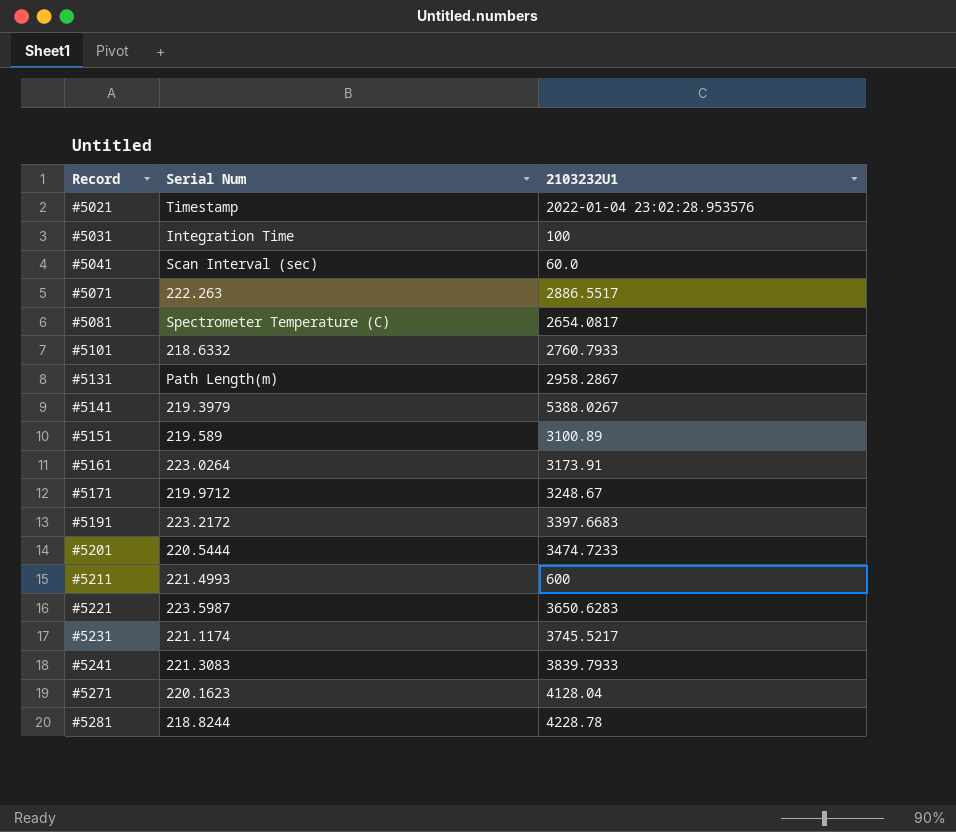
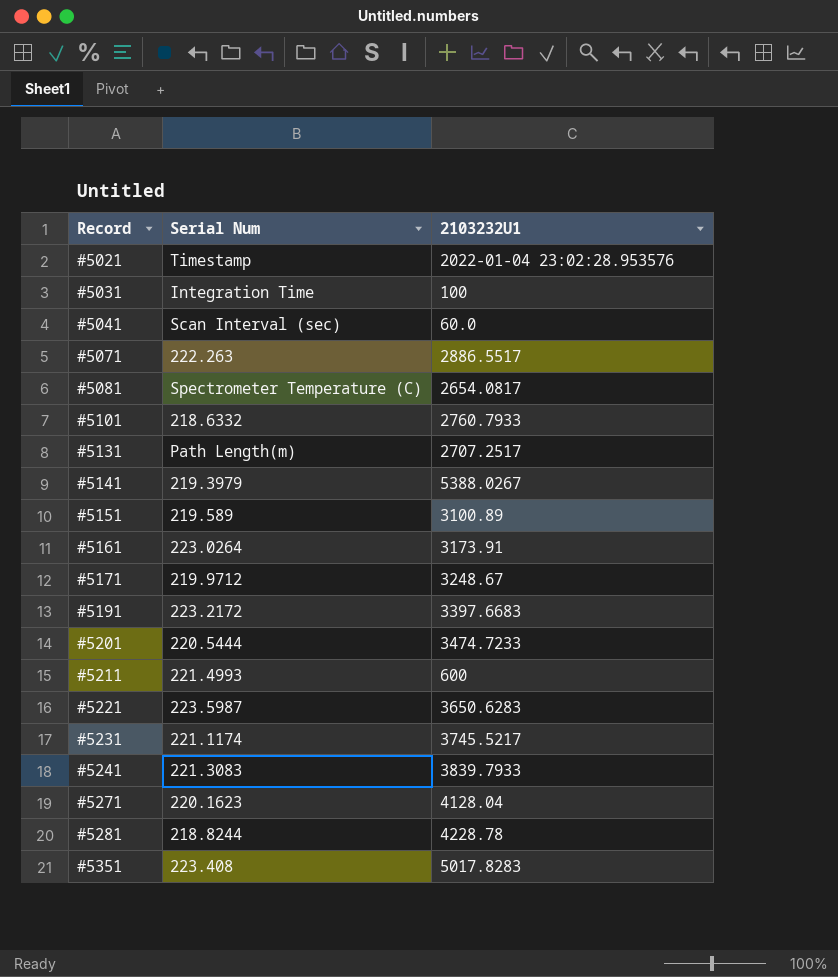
#5131 | 2103232U1: 2958.2867 -> 2707.2517
row #5351: none -> 223.408 | 5017.8283

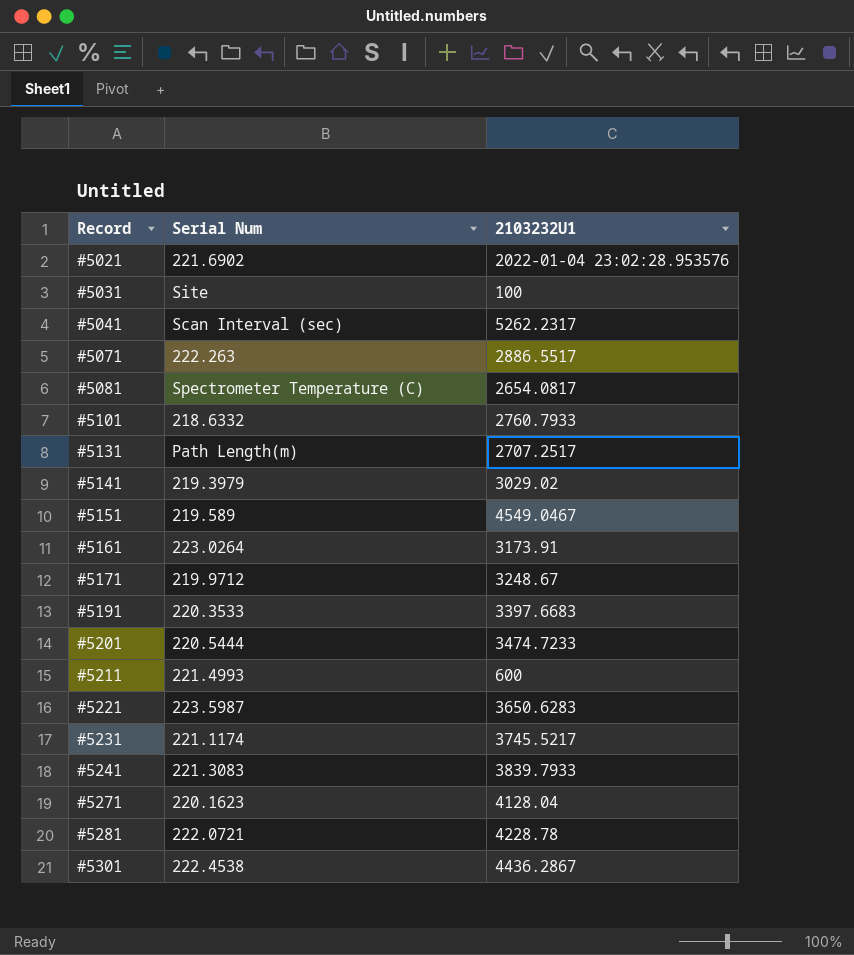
row #5351: 223.408 | 5017.8283 -> none
#5021 | Serial Num: Timestamp -> 221.6902
#5031 | Serial Num: Integration Time -> Site
#5041 | 2103232U1: 60.0 -> 5262.2317
#5141 | 2103232U1: 5388.0267 -> 3029.02
#5151 | 2103232U1: 3100.89 -> 4549.0467
#5191 | Serial Num: 223.2172 -> 220.3533
#5281 | Serial Num: 218.8244 -> 222.0721
row #5301: none -> 222.4538 | 4436.2867

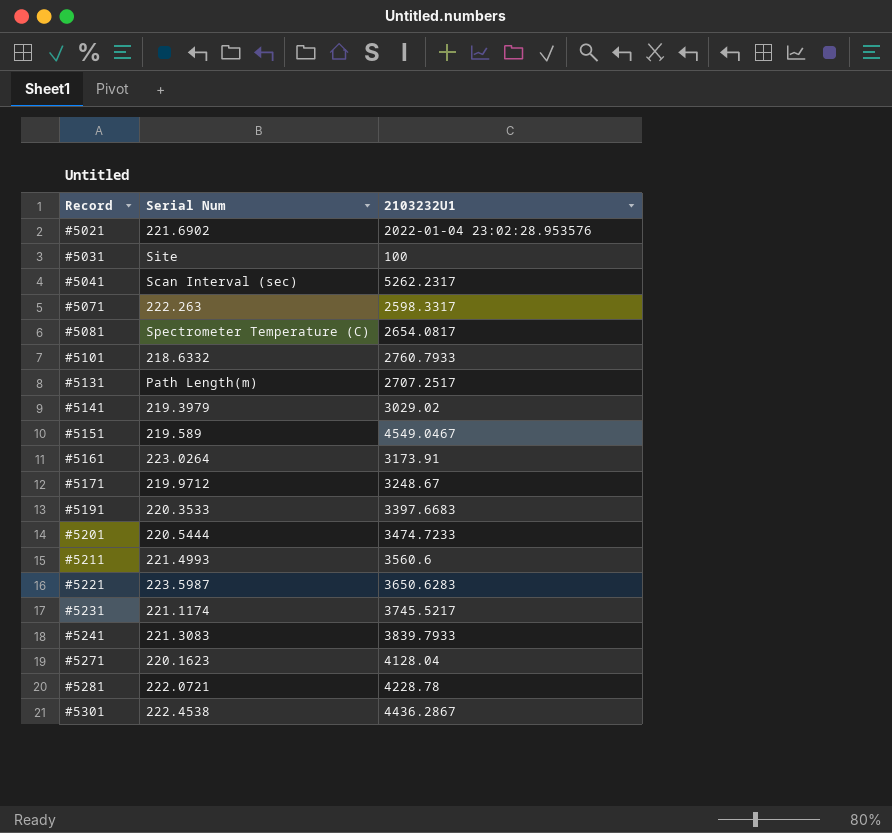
#5071 | 2103232U1: 2886.5517 -> 2598.3317
#5211 | 2103232U1: 600 -> 3560.6

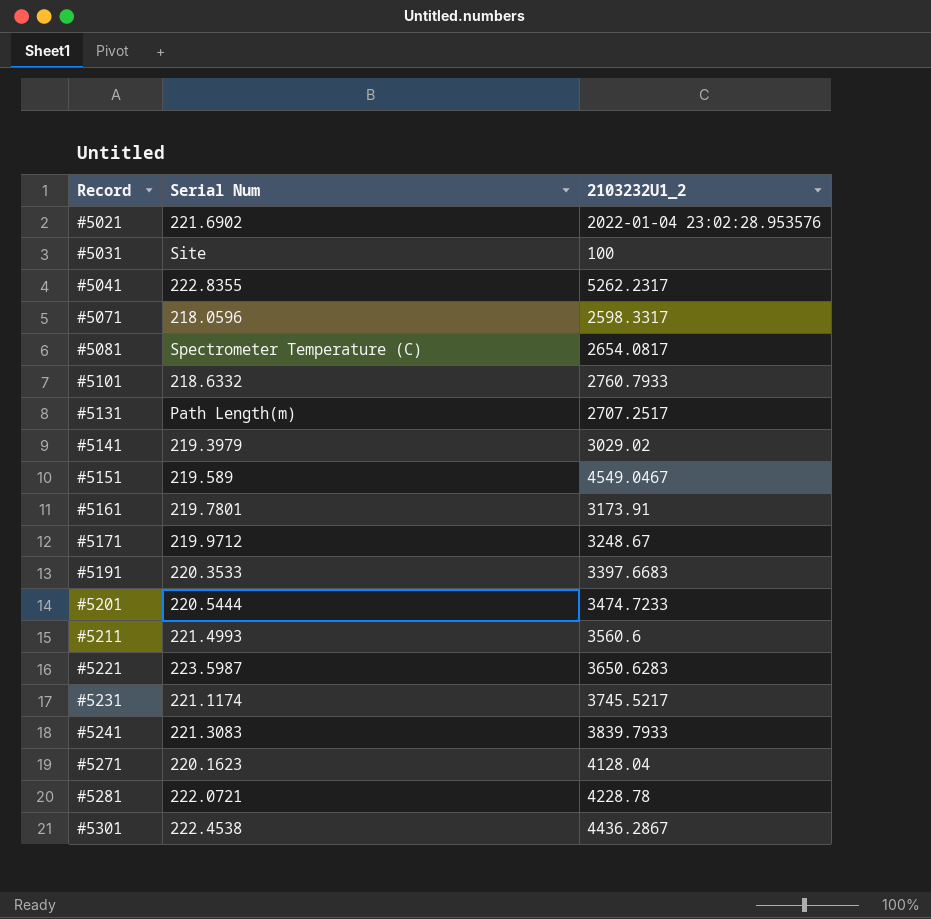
column name: 2103232U1 -> 2103232U1_2
#5041 | Serial Num: Scan Interval (sec) -> 222.8355
#5071 | Serial Num: 222.263 -> 218.0596
#5161 | Serial Num: 223.0264 -> 219.7801

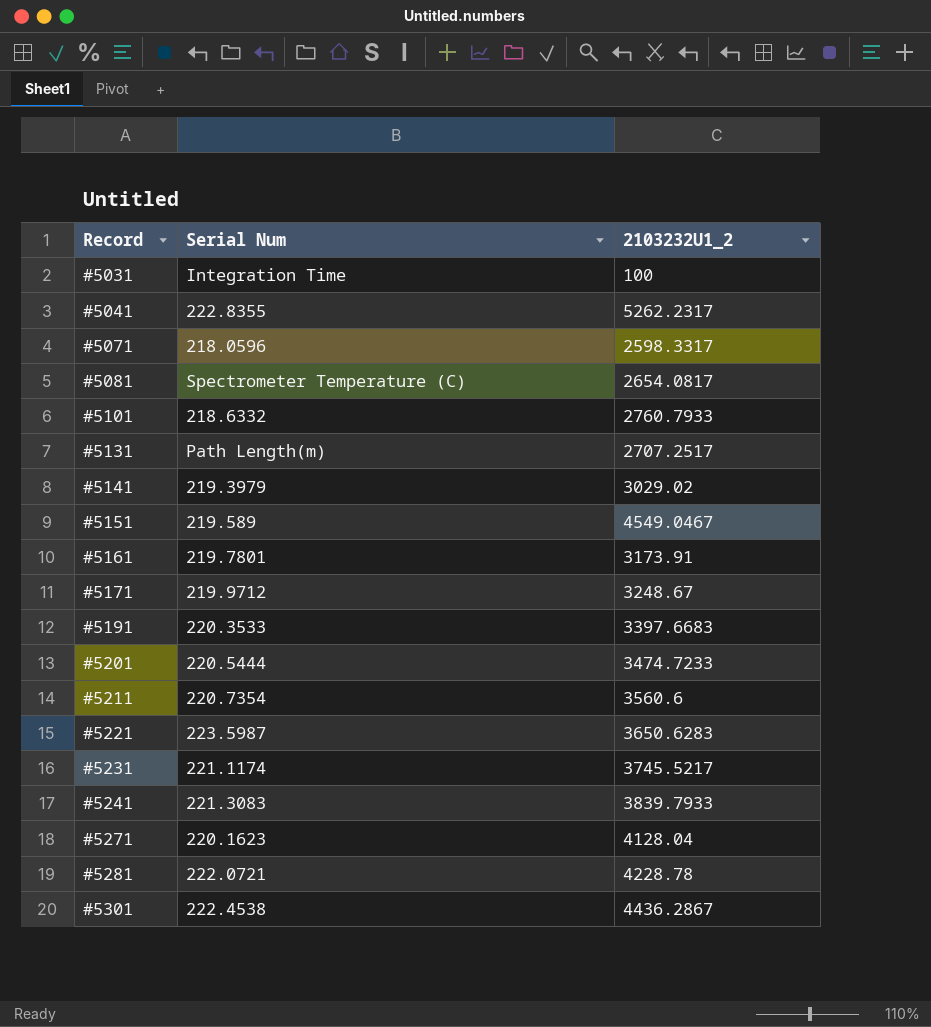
row #5021: 221.6902 | 2022-01-04 23:02:28.953576 -> none
#5031 | Serial Num: Site -> Integration Time
#5211 | Serial Num: 221.4993 -> 220.7354

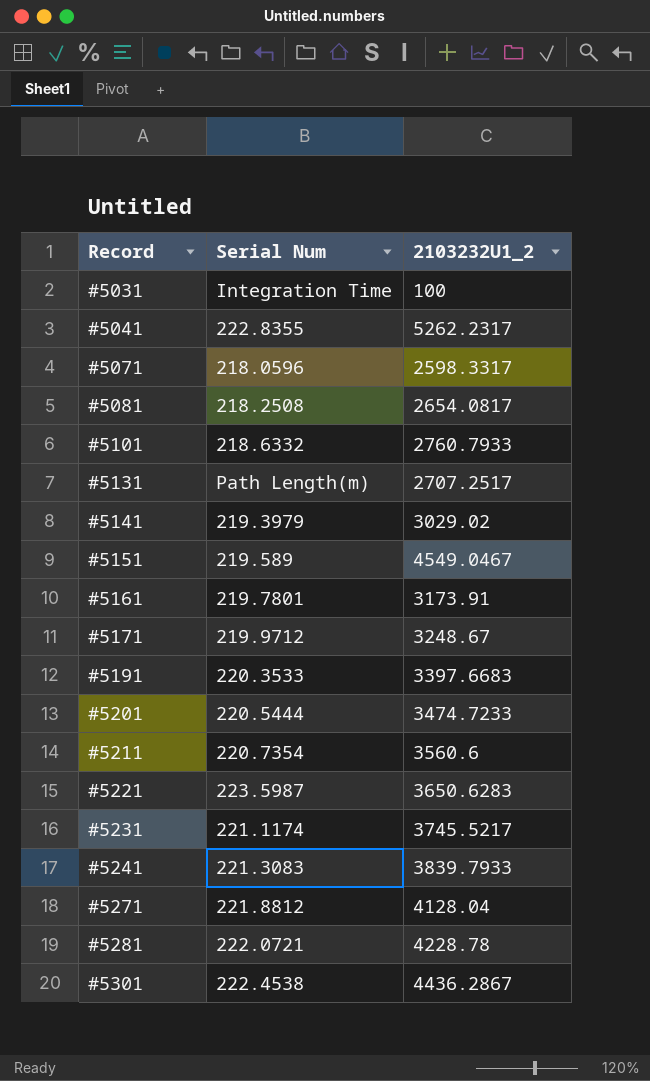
#5081 | Serial Num: Spectrometer Temperature (C) -> 218.2508
#5271 | Serial Num: 220.1623 -> 221.8812

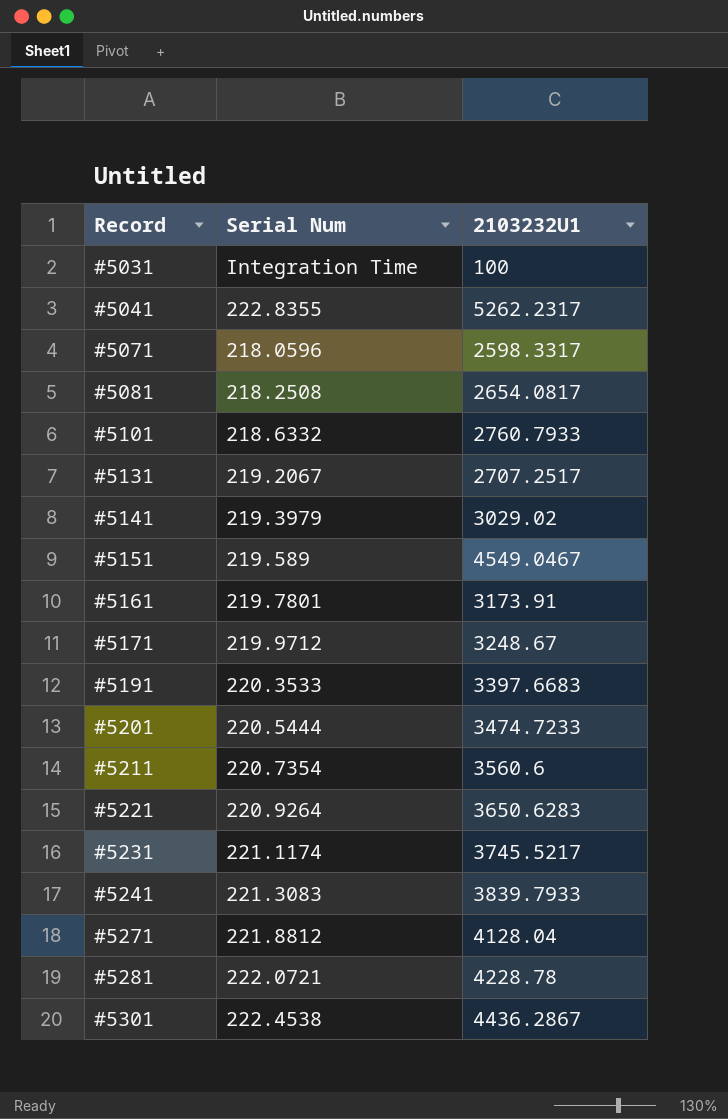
column name: 2103232U1_2 -> 2103232U1
#5131 | Serial Num: Path Length(m) -> 219.2067
#5221 | Serial Num: 223.5987 -> 220.9264

